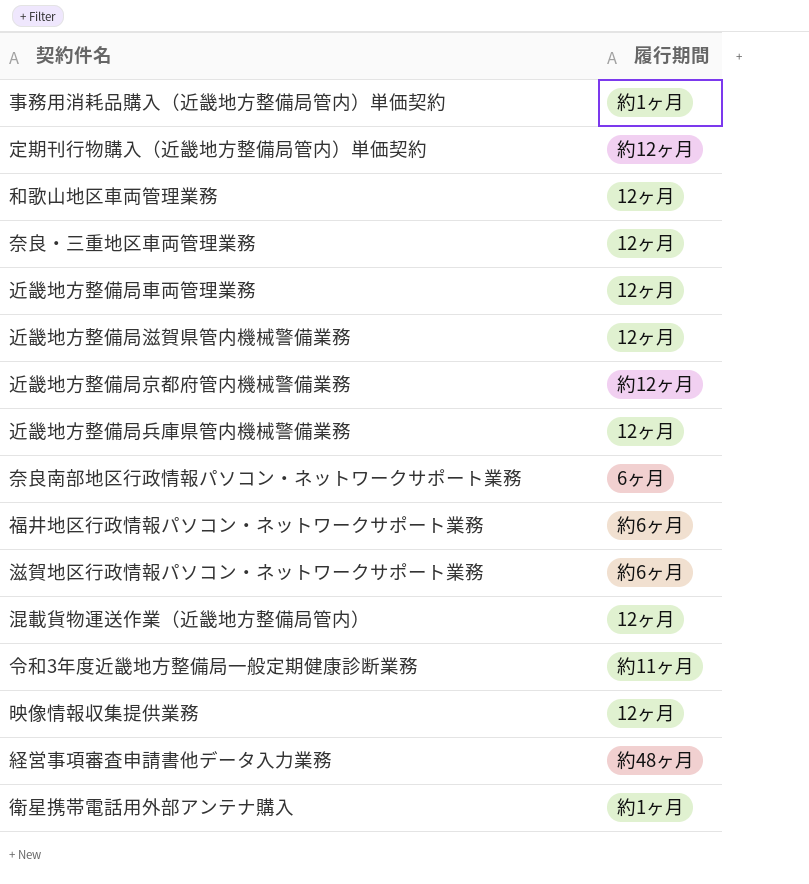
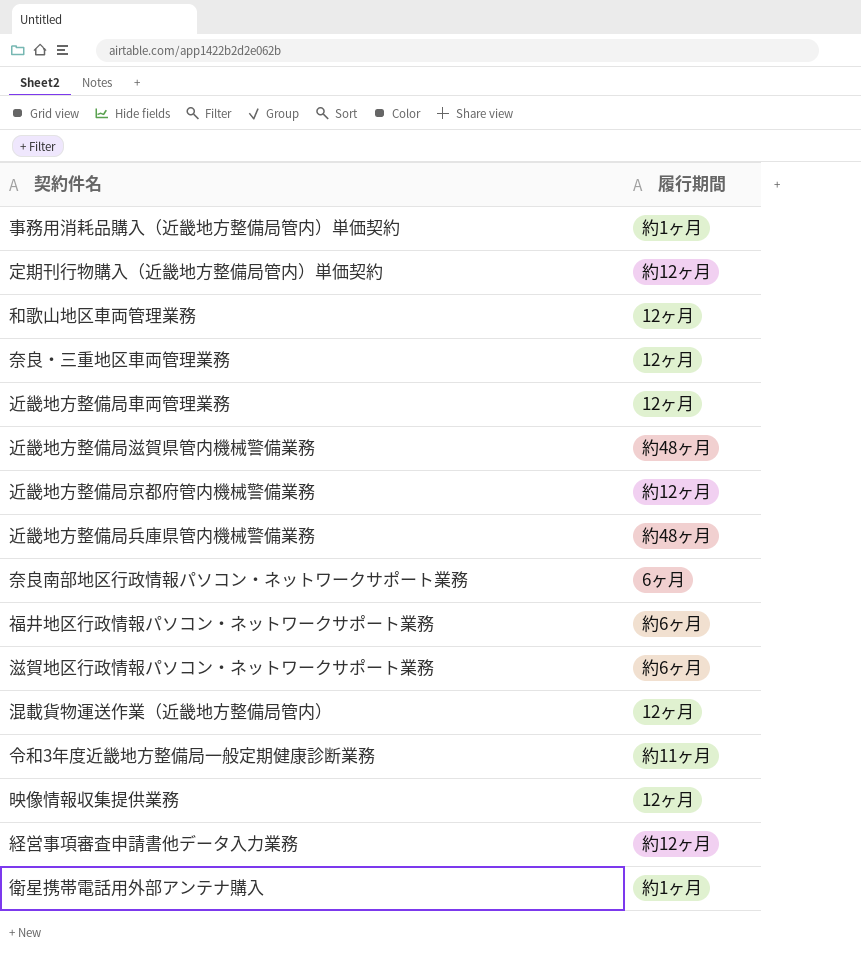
近畿地方整備局滋賀県管内機械警備業務 | 履行期間: 12ヶ月 -> 約48ヶ月
近畿地方整備局兵庫県管内機械警備業務 | 履行期間: 12ヶ月 -> 約48ヶ月
経営事項審査申請書他データ入力業務 | 履行期間: 約48ヶ月 -> 約12ヶ月

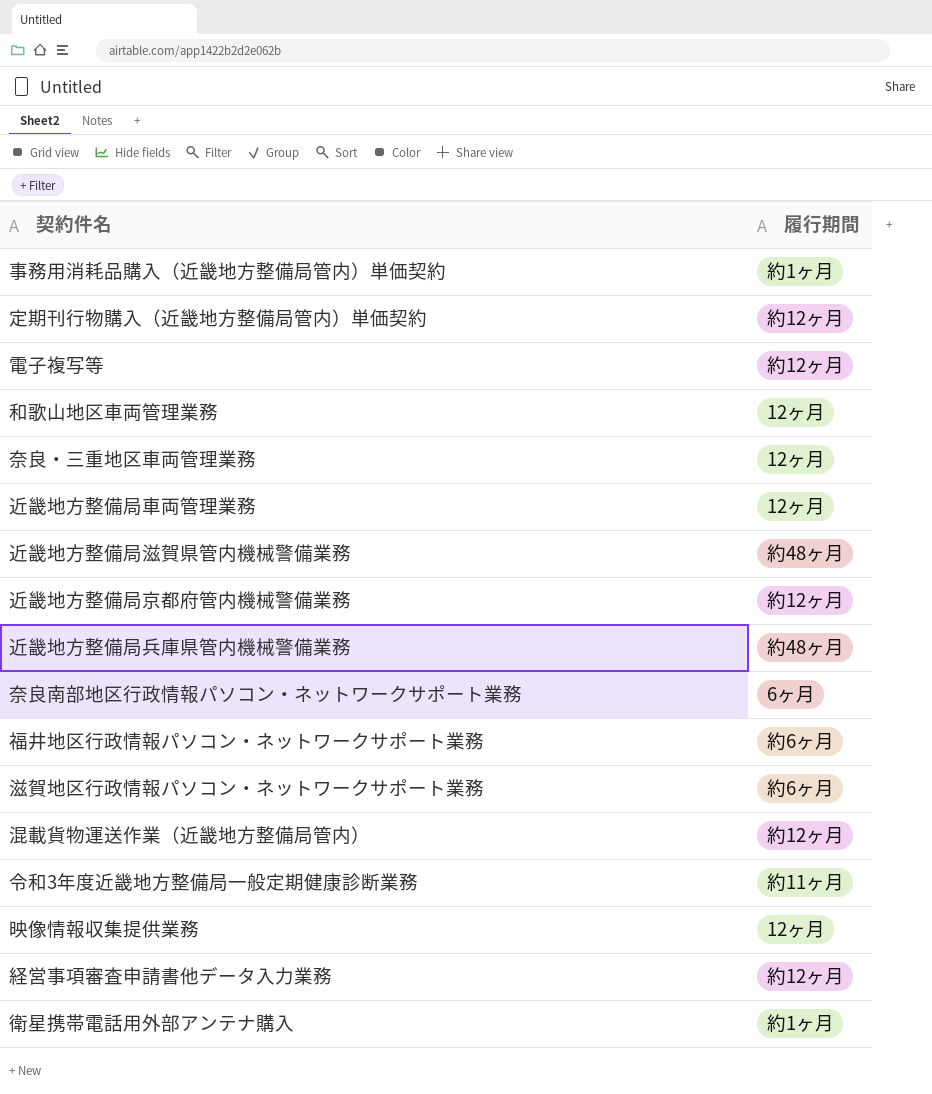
row 電子複写等: none -> 約12ヶ月
混載貨物運送作業（近畿地方整備局管内） | 履行期間: 12ヶ月 -> 約12ヶ月

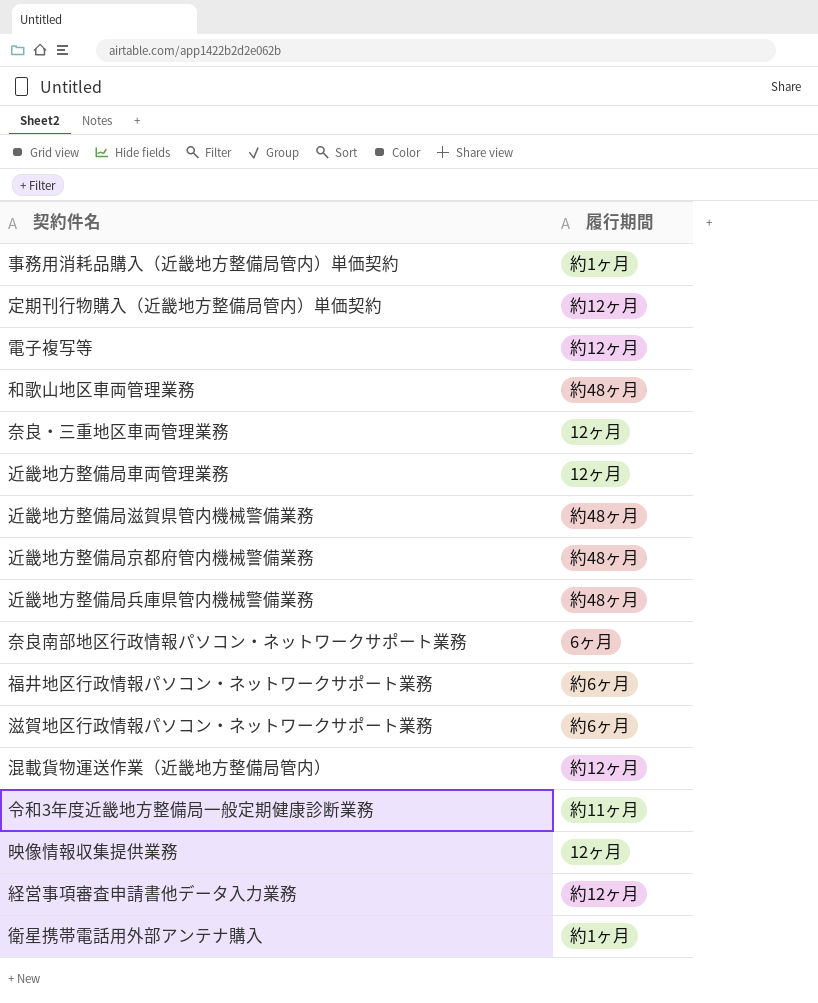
和歌山地区車両管理業務 | 履行期間: 12ヶ月 -> 約48ヶ月
近畿地方整備局京都府管内機械警備業務 | 履行期間: 約12ヶ月 -> 約48ヶ月

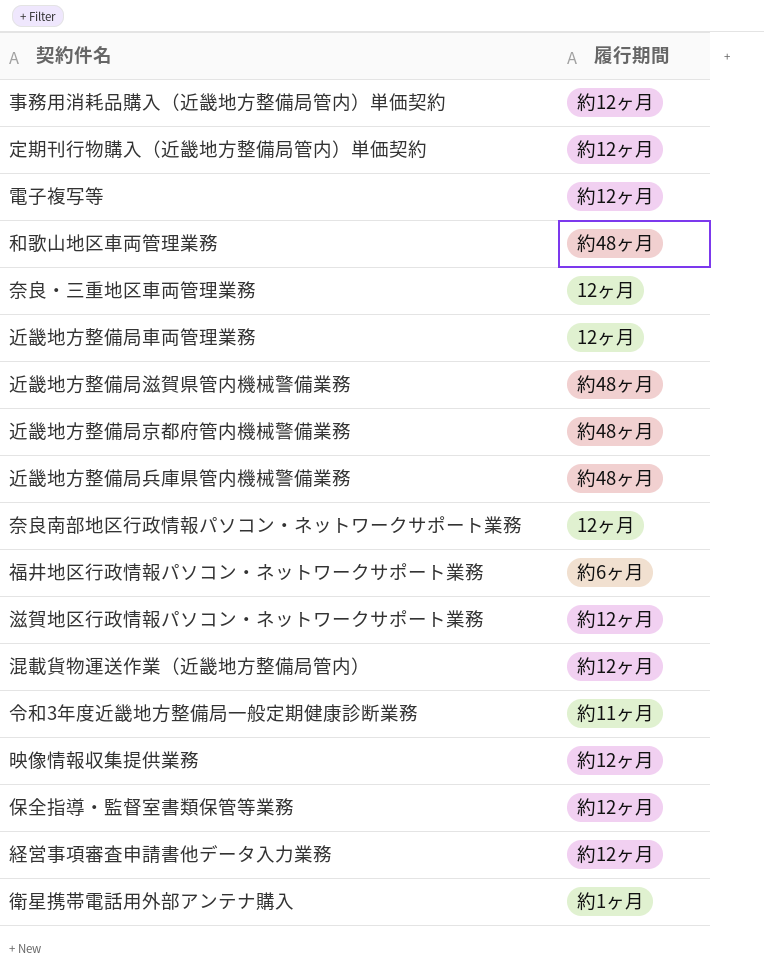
事務用消耗品購入（近畿地方整備局管内）単価契約 | 履行期間: 約1ヶ月 -> 約12ヶ月
奈良南部地区行政情報パソコン・ネットワークサポート業務 | 履行期間: 6ヶ月 -> 12ヶ月
滋賀地区行政情報パソコン・ネットワークサポート業務 | 履行期間: 約6ヶ月 -> 約12ヶ月
映像情報収集提供業務 | 履行期間: 12ヶ月 -> 約12ヶ月
row 保全指導・監督室書類保管等業務: none -> 約12ヶ月

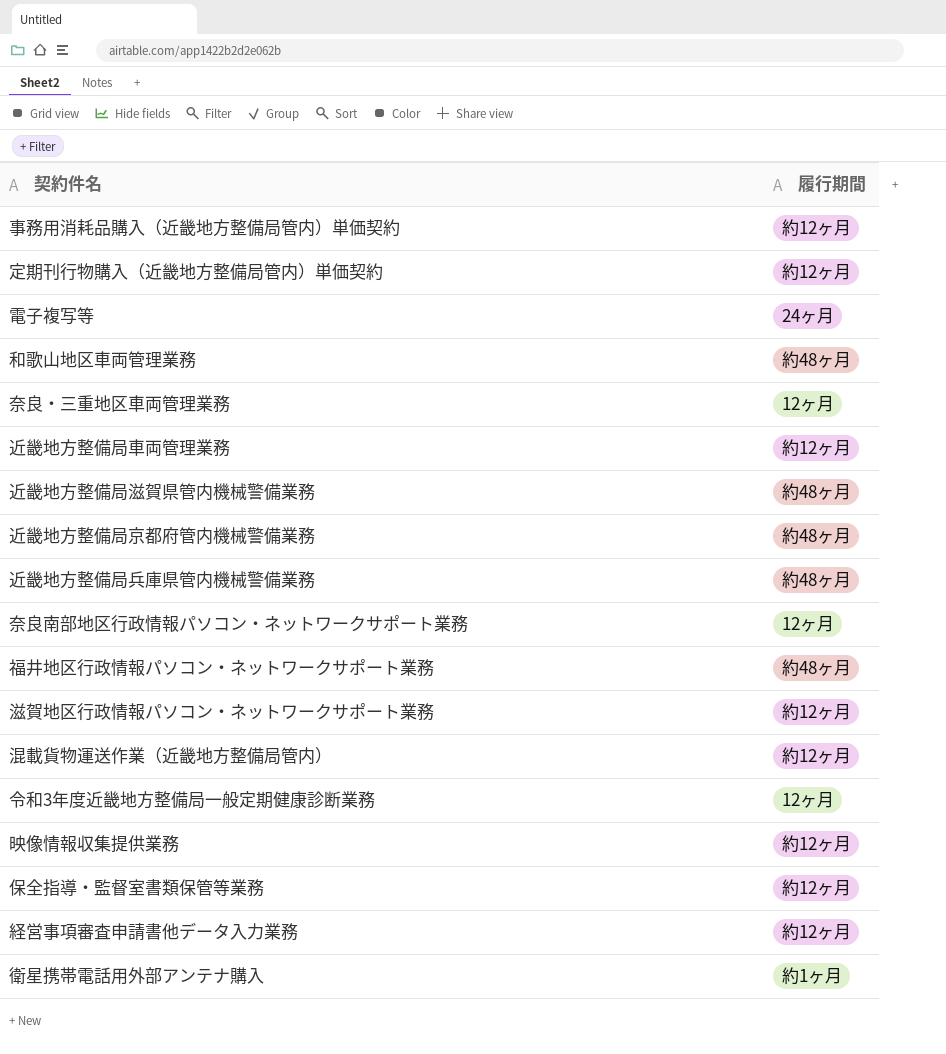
電子複写等 | 履行期間: 約12ヶ月 -> 24ヶ月
近畿地方整備局車両管理業務 | 履行期間: 12ヶ月 -> 約12ヶ月
福井地区行政情報パソコン・ネットワークサポート業務 | 履行期間: 約6ヶ月 -> 約48ヶ月
令和3年度近畿地方整備局一般定期健康診断業務 | 履行期間: 約11ヶ月 -> 12ヶ月

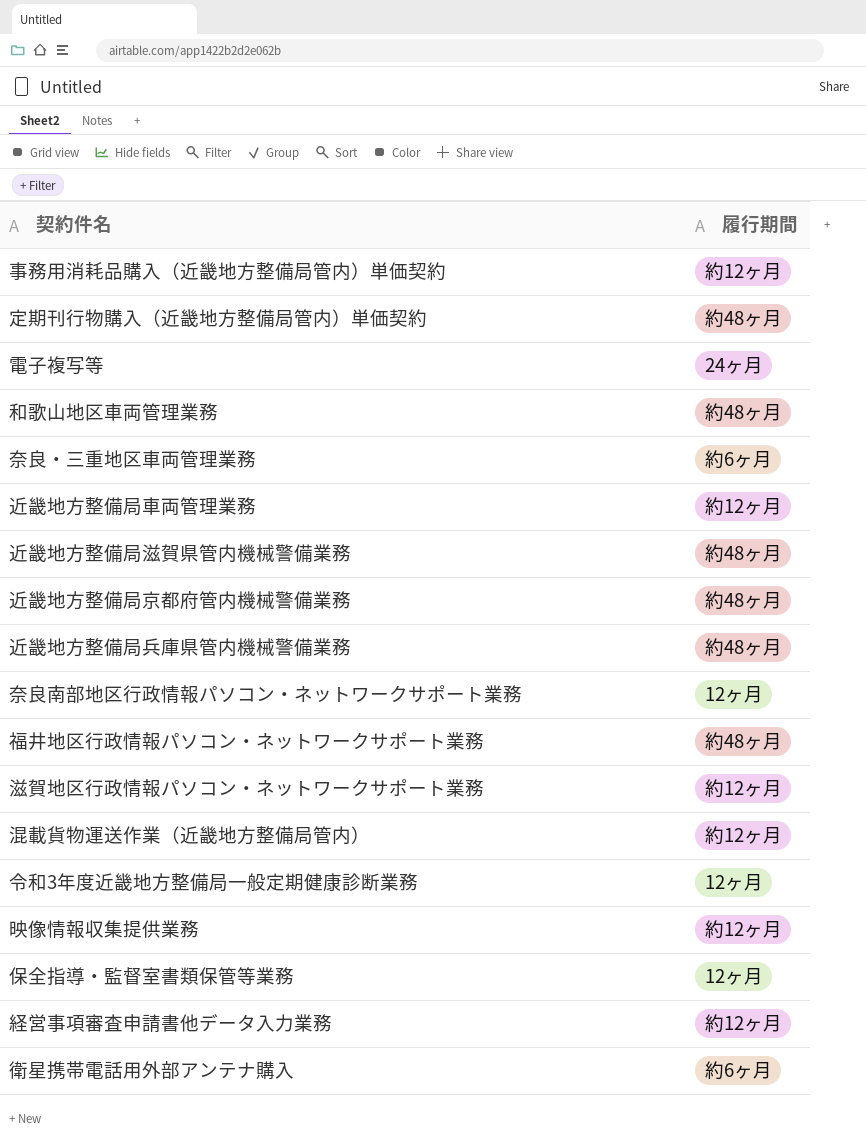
定期刊行物購入（近畿地方整備局管内）単価契約 | 履行期間: 約12ヶ月 -> 約48ヶ月
奈良・三重地区車両管理業務 | 履行期間: 12ヶ月 -> 約6ヶ月
保全指導・監督室書類保管等業務 | 履行期間: 約12ヶ月 -> 12ヶ月
衛星携帯電話用外部アンテナ購入 | 履行期間: 約1ヶ月 -> 約6ヶ月

